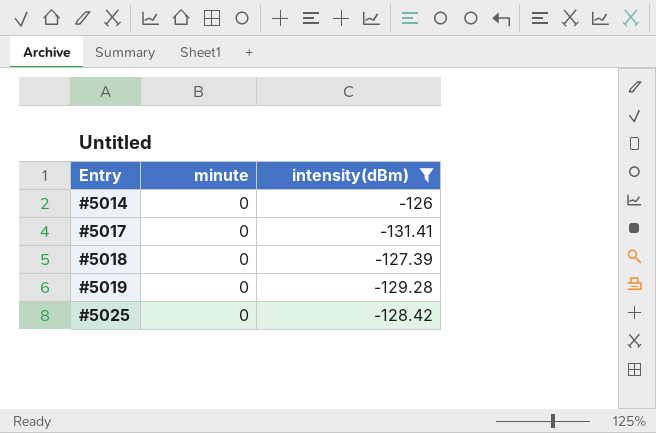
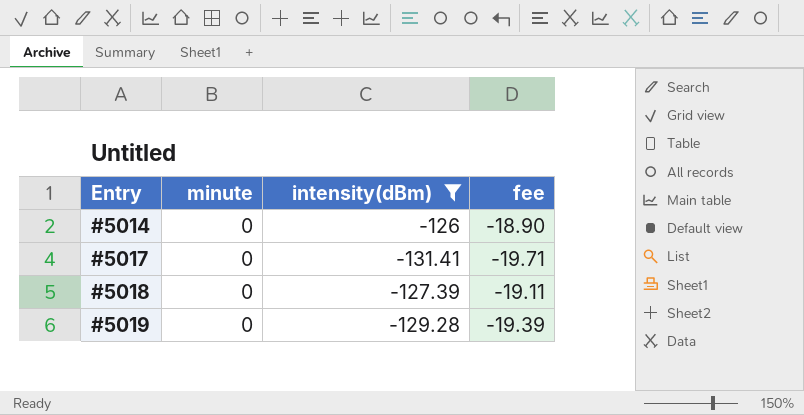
column fee | formula: none -> [intensity(dBm)] * 0.15
row #5025: 0 | -128.42 -> none

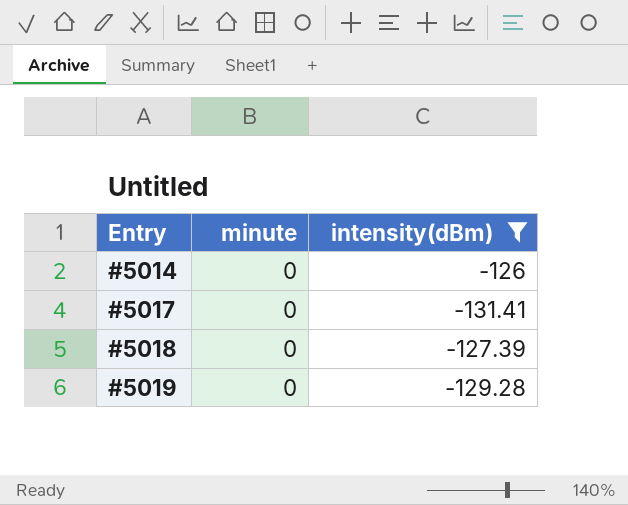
column fee | formula: [intensity(dBm)] * 0.15 -> none

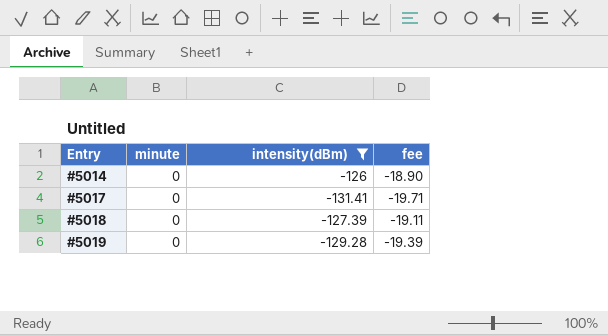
column fee | formula: none -> [intensity(dBm)] * 0.15

